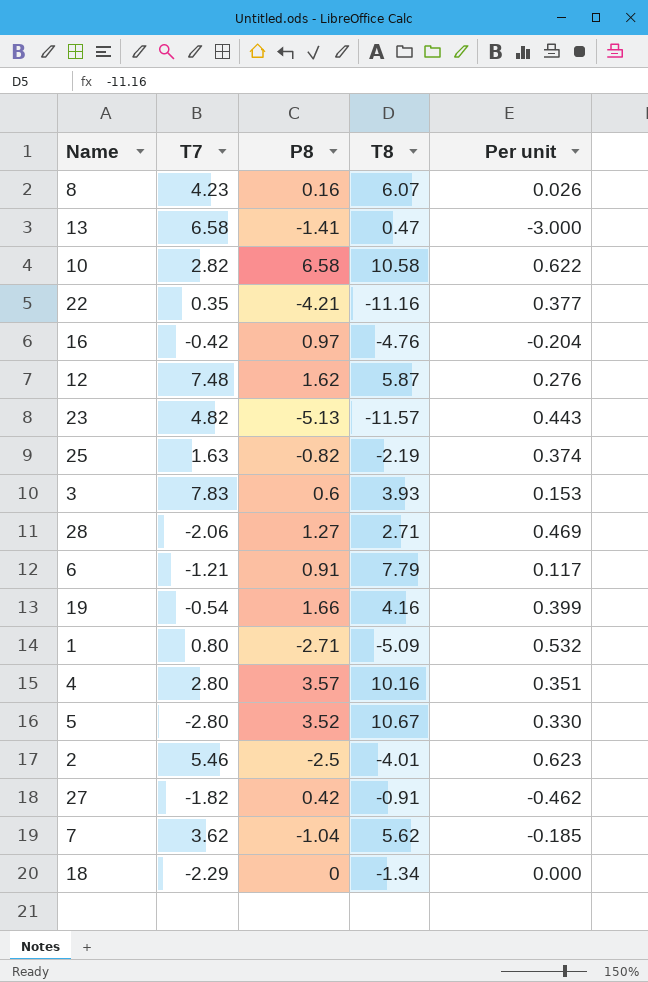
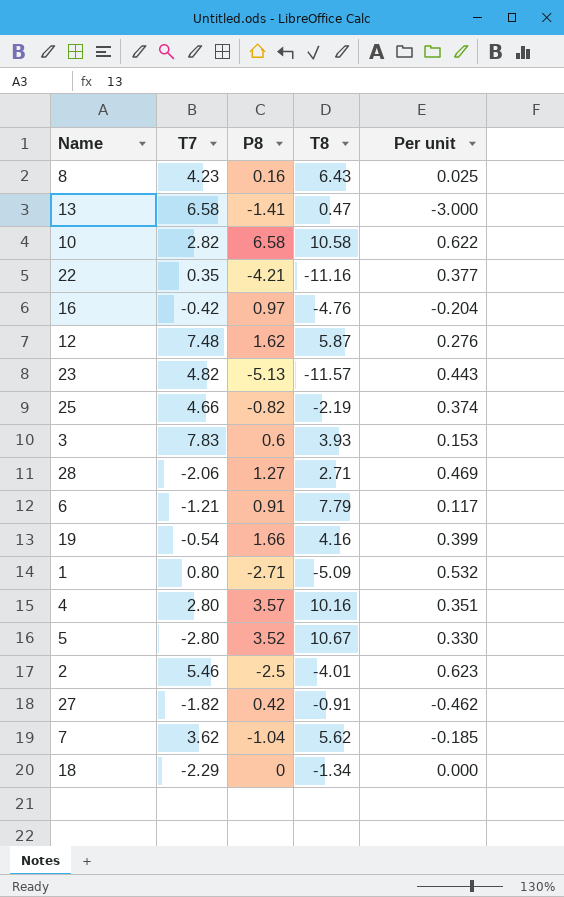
8 | T8: 6.07 -> 6.43
8 | Per unit: 0.026 -> 0.025
25 | T7: 1.63 -> 4.66

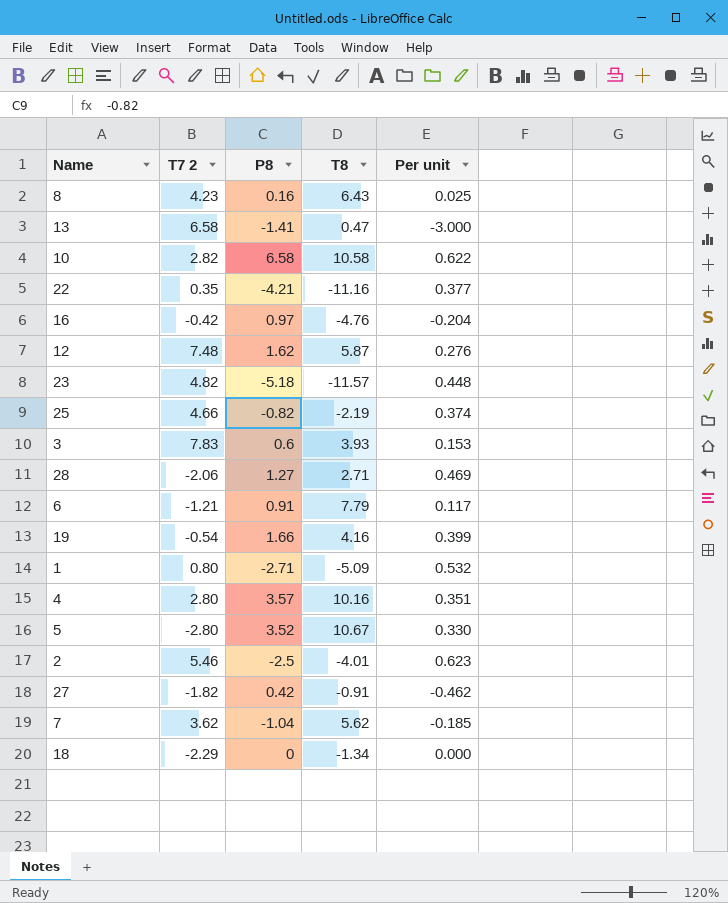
column name: T7 -> T7 2
23 | P8: -5.13 -> -5.18
23 | Per unit: 0.443 -> 0.448

